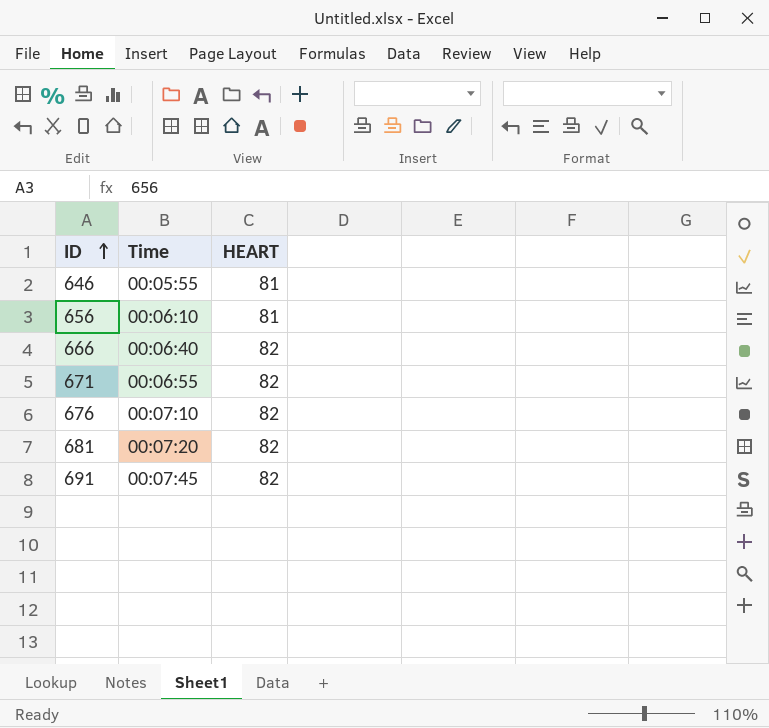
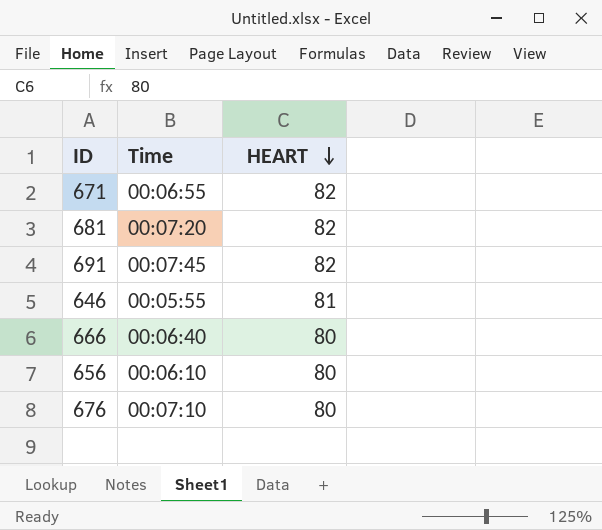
row order: ID ascending -> HEART descending
666 | HEART: 82 -> 80
656 | HEART: 81 -> 80
676 | HEART: 82 -> 80

